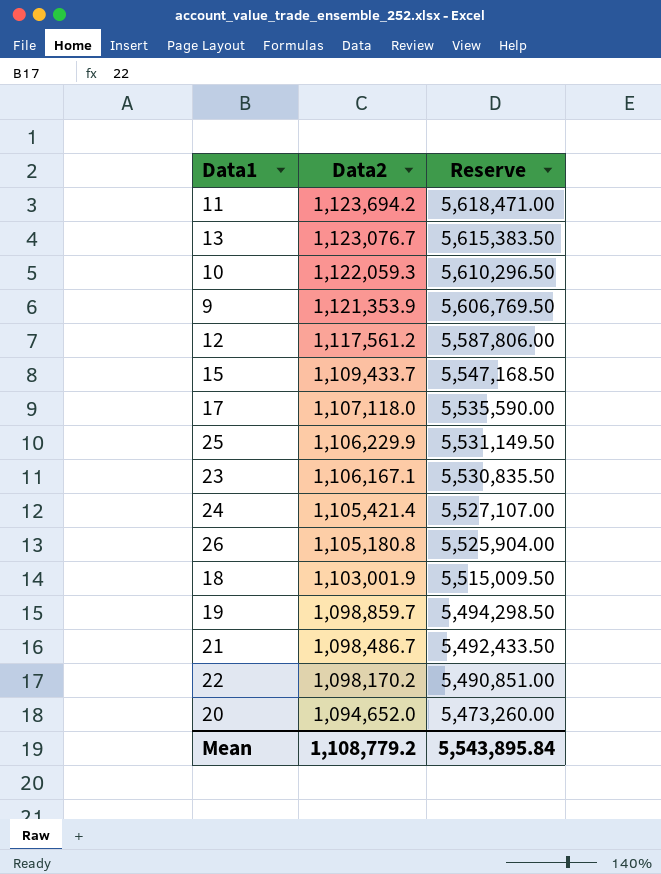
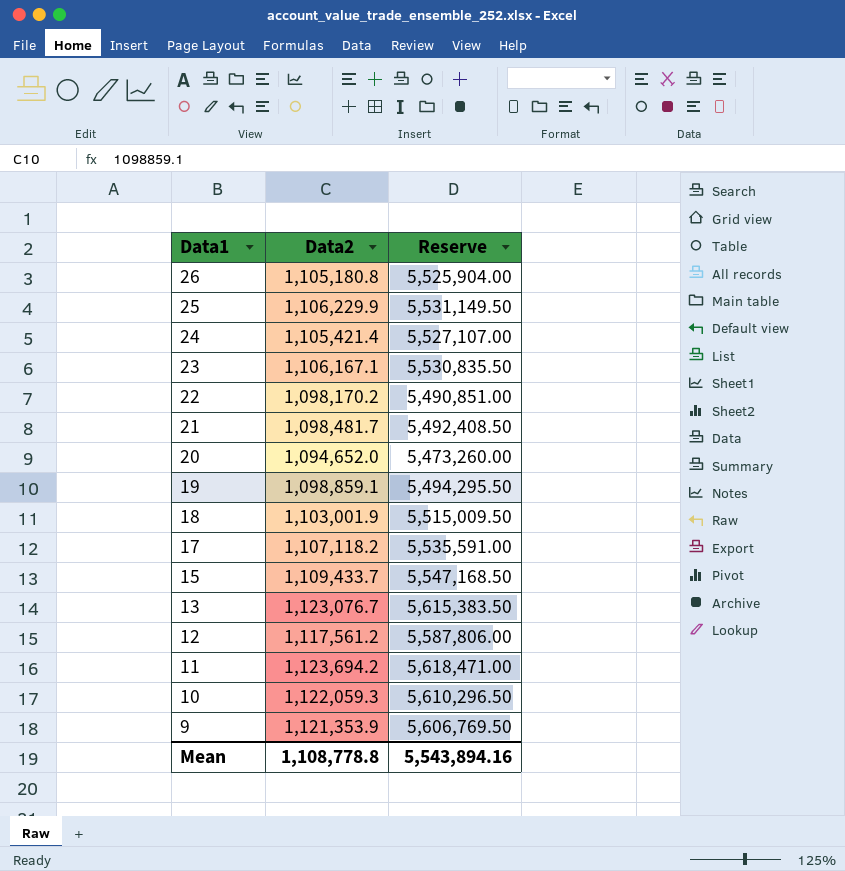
row order: Data2 descending -> Data1 descending
21 | Data2: 1,098,486.7 -> 1,098,481.7
21 | Reserve: 5,492,433.50 -> 5,492,408.50
19 | Data2: 1,098,859.7 -> 1,098,859.1
19 | Reserve: 5,494,298.50 -> 5,494,295.50
17 | Data2: 1,107,118.0 -> 1,107,118.2
17 | Reserve: 5,535,590.00 -> 5,535,591.00
Mean | Data2: 1,108,779.2 -> 1,108,778.8
Mean | Reserve: 5,543,895.84 -> 5,543,894.16

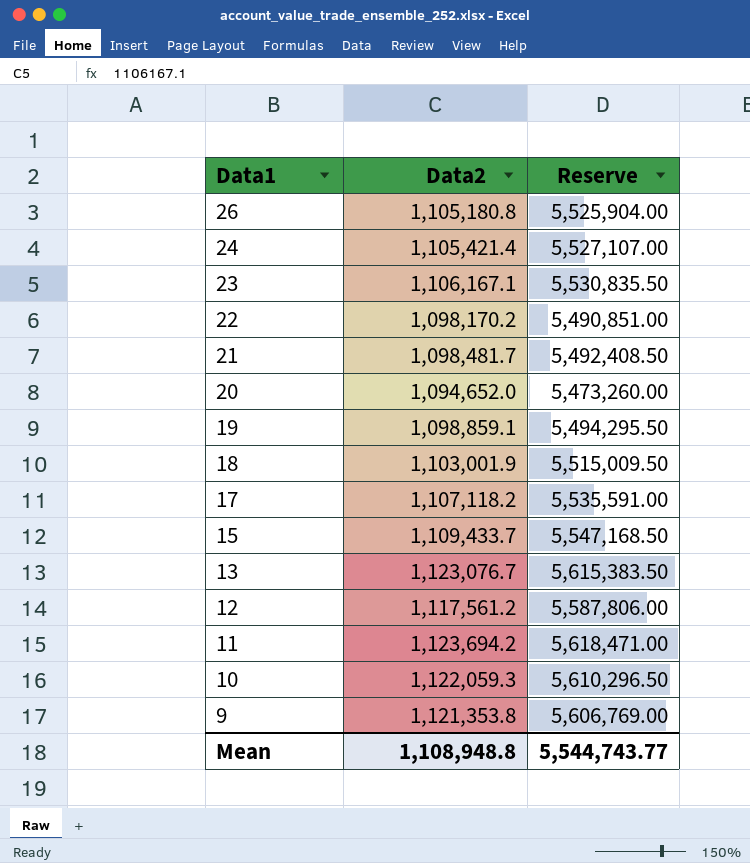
row 25: 1,106,229.9 | 5,531,149.50 -> none
9 | Data2: 1,121,353.9 -> 1,121,353.8
9 | Reserve: 5,606,769.50 -> 5,606,769.00
Mean | Data2: 1,108,778.8 -> 1,108,948.8
Mean | Reserve: 5,543,894.16 -> 5,544,743.77

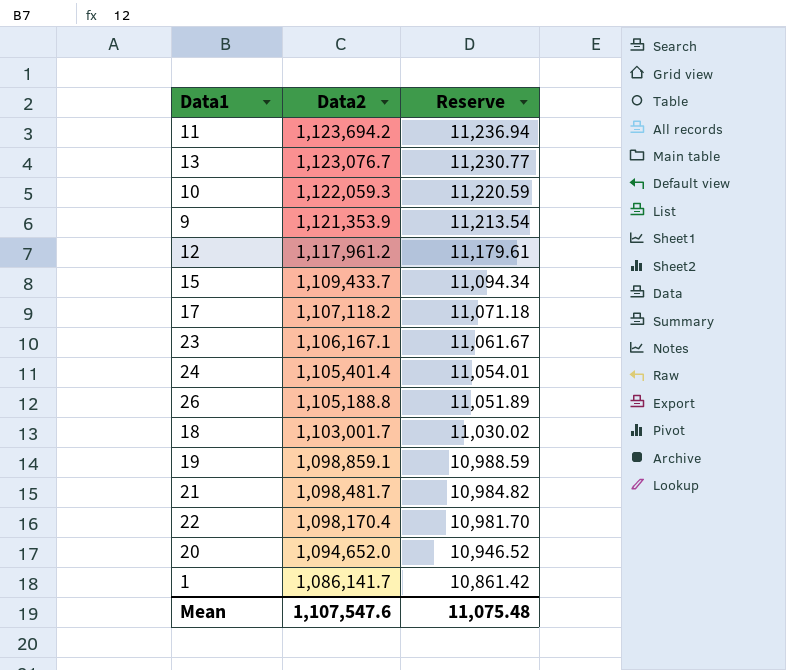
row order: Data1 descending -> Data2 descending
column Reserve | formula: [Data2] * 5 -> [Data2] * 0.01
9 | Data2: 1,121,353.8 -> 1,121,353.9
12 | Data2: 1,117,561.2 -> 1,117,961.2
24 | Data2: 1,105,421.4 -> 1,105,401.4
26 | Data2: 1,105,180.8 -> 1,105,188.8
18 | Data2: 1,103,001.9 -> 1,103,001.7
22 | Data2: 1,098,170.2 -> 1,098,170.4
row 1: none -> 1,086,141.7 | 10,861.42
Mean | Data2: 1,108,948.8 -> 1,107,547.6
Mean | Reserve: 5,544,743.77 -> 11,075.48

